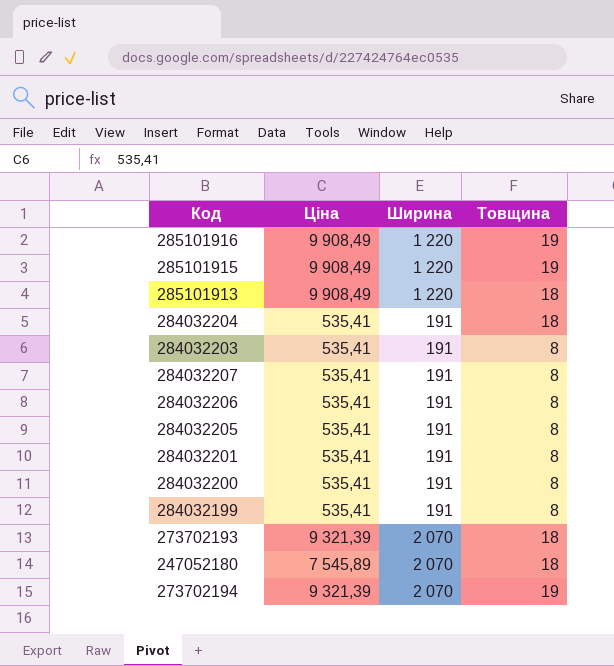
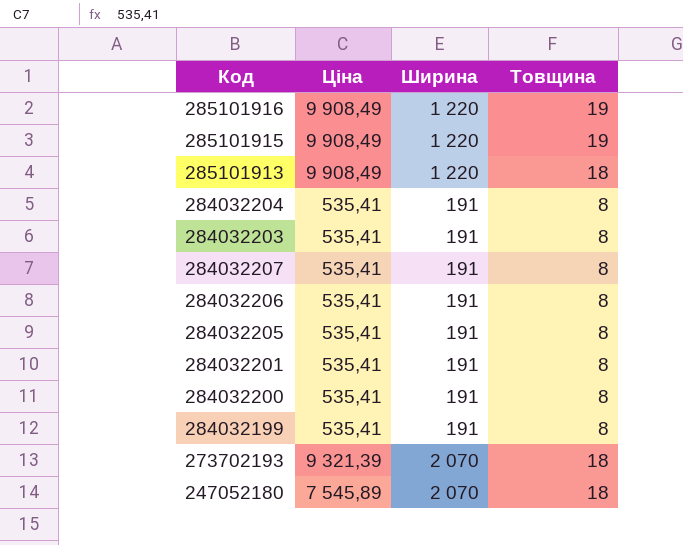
row 273702194: 9 321,39 | 2 070 | 19 -> none
284032204 | Товщина: 18 -> 8

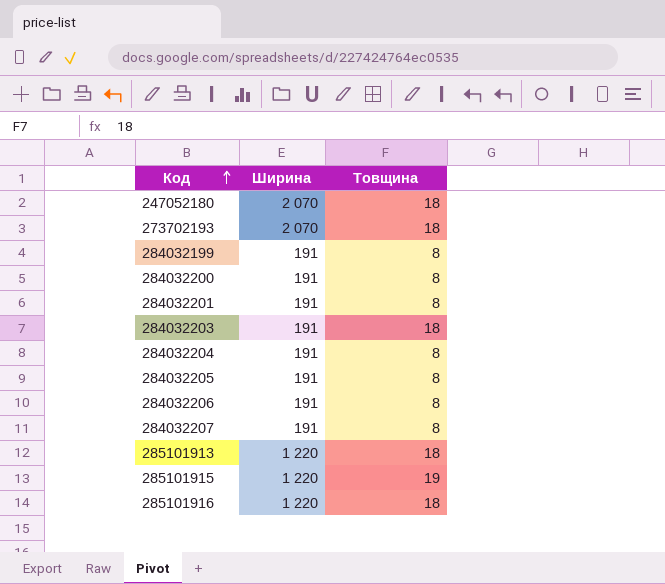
row order: none -> Код ascending
column Ціна | position: 2 -> none
284032203 | Товщина: 8 -> 18
285101916 | Товщина: 19 -> 18

